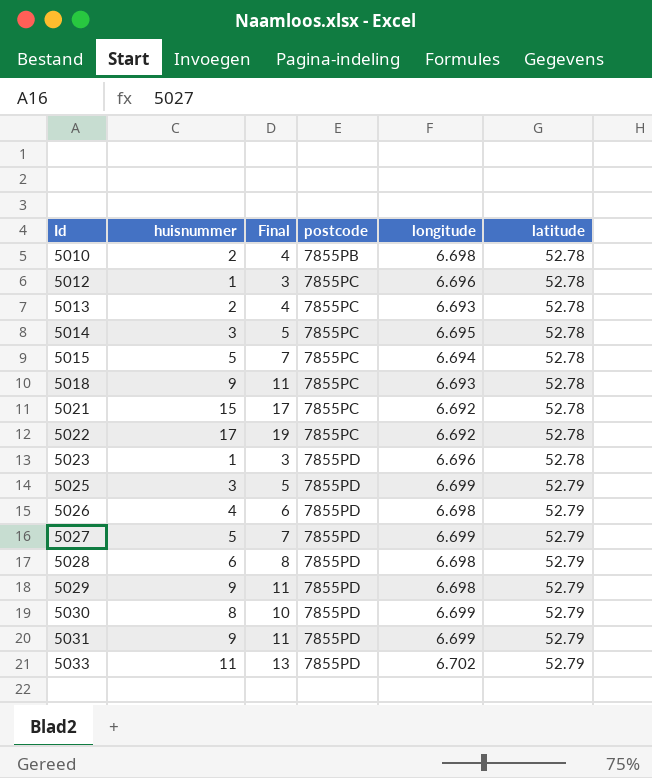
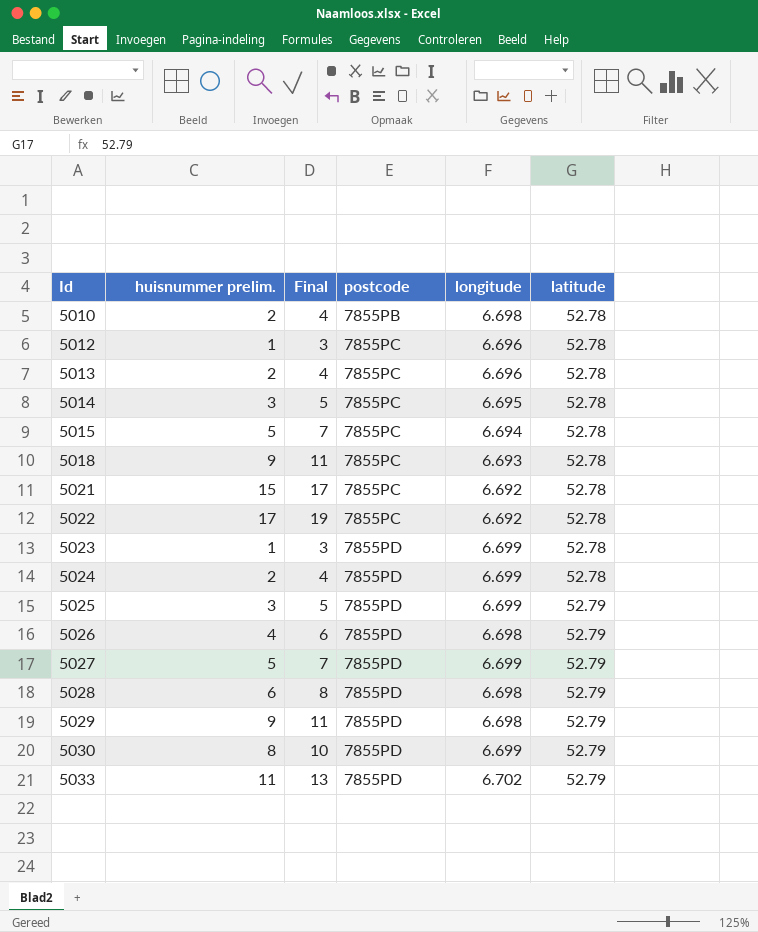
column name: huisnummer -> huisnummer prelim.
row 5031: 9 | 11 | 7855PD | 6.699 | 52.79 -> none
5013 | longitude: 6.693 -> 6.696
5023 | longitude: 6.696 -> 6.699
row 5024: none -> 2 | 4 | 7855PD | 6.699 | 52.78

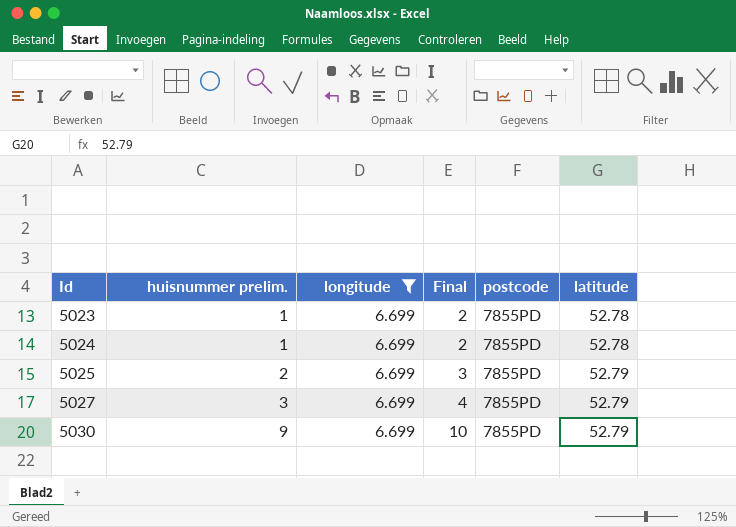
filter: none -> longitude = 6.699
column longitude | position: 5 -> 3
column Final | formula: [huisnummer prelim.] + 2 -> [huisnummer prelim.] + 1
5024 | huisnummer prelim.: 2 -> 1
5025 | huisnummer prelim.: 3 -> 2
5027 | huisnummer prelim.: 5 -> 3
5030 | huisnummer prelim.: 8 -> 9

